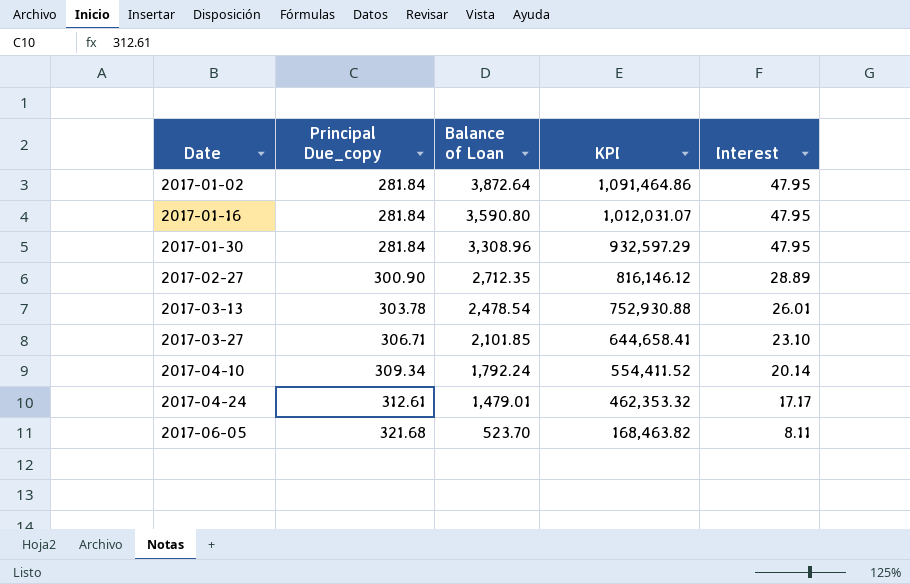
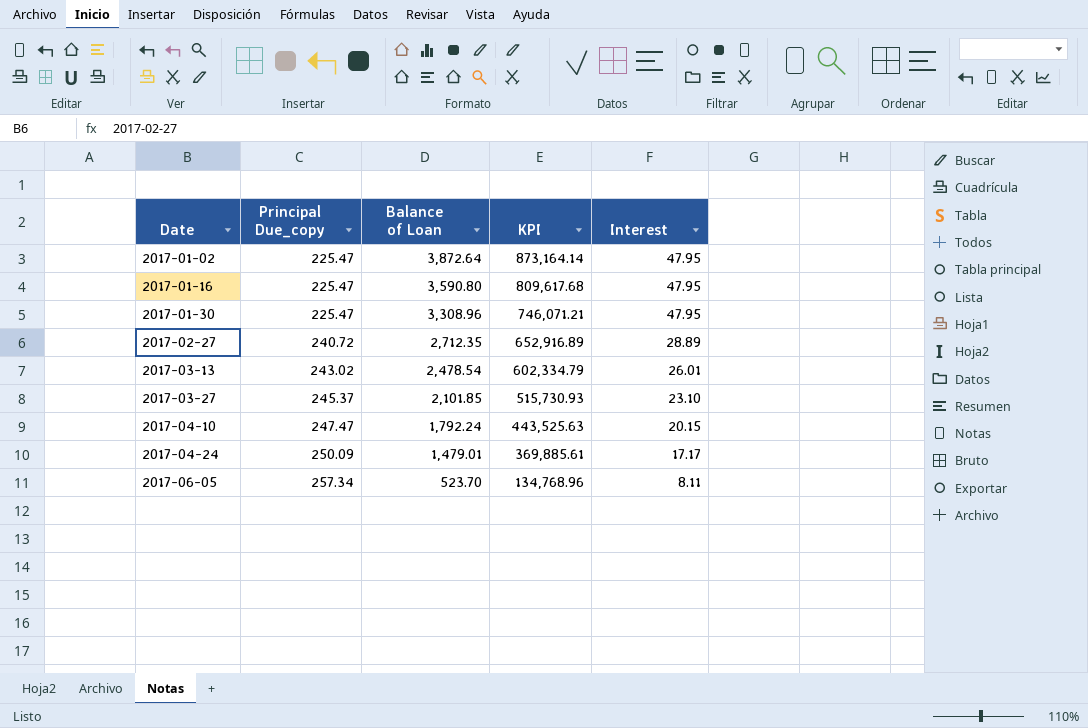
2017-01-02 | Principal Due_copy: 281.84 -> 225.47
2017-01-02 | KPI: 1,091,464.86 -> 873,164.14
2017-01-16 | Principal Due_copy: 281.84 -> 225.47
2017-01-16 | KPI: 1,012,031.07 -> 809,617.68
2017-01-30 | Principal Due_copy: 281.84 -> 225.47
2017-01-30 | KPI: 932,597.29 -> 746,071.21
2017-02-27 | Principal Due_copy: 300.90 -> 240.72
2017-02-27 | KPI: 816,146.12 -> 652,916.89
2017-03-13 | Principal Due_copy: 303.78 -> 243.02
2017-03-13 | KPI: 752,930.88 -> 602,334.79
2017-03-27 | Principal Due_copy: 306.71 -> 245.37
2017-03-27 | KPI: 644,658.41 -> 515,730.93
2017-04-10 | Principal Due_copy: 309.34 -> 247.47
2017-04-10 | KPI: 554,411.52 -> 443,525.63
2017-04-10 | Interest: 20.14 -> 20.15
2017-04-24 | Principal Due_copy: 312.61 -> 250.09
2017-04-24 | KPI: 462,353.32 -> 369,885.61
2017-06-05 | Principal Due_copy: 321.68 -> 257.34
2017-06-05 | KPI: 168,463.82 -> 134,768.96

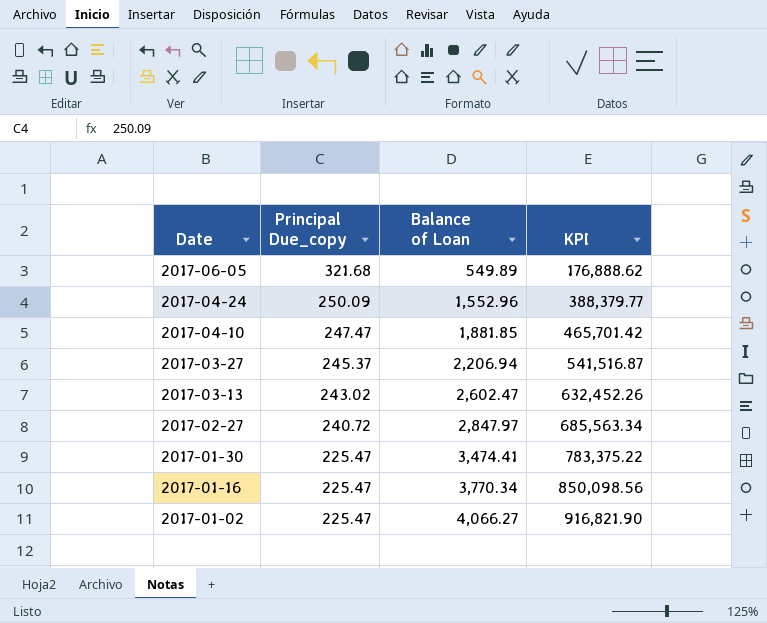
row order: Date ascending -> Date descending
column Interest | position: 5 -> none
2017-06-05 | Principal Due_copy: 257.34 -> 321.68
2017-06-05 | Balance of Loan: 523.70 -> 549.89
2017-06-05 | KPI: 134,768.96 -> 176,888.62
2017-04-24 | Balance of Loan: 1,479.01 -> 1,552.96
2017-04-24 | KPI: 369,885.61 -> 388,379.77
2017-04-10 | Balance of Loan: 1,792.24 -> 1,881.85
2017-04-10 | KPI: 443,525.63 -> 465,701.42
2017-03-27 | Balance of Loan: 2,101.85 -> 2,206.94
2017-03-27 | KPI: 515,730.93 -> 541,516.87
2017-03-13 | Balance of Loan: 2,478.54 -> 2,602.47
2017-03-13 | KPI: 602,334.79 -> 632,452.26
2017-02-27 | Balance of Loan: 2,712.35 -> 2,847.97
2017-02-27 | KPI: 652,916.89 -> 685,563.34
2017-01-30 | Balance of Loan: 3,308.96 -> 3,474.41
2017-01-30 | KPI: 746,071.21 -> 783,375.22
2017-01-16 | Balance of Loan: 3,590.80 -> 3,770.34
2017-01-16 | KPI: 809,617.68 -> 850,098.56
2017-01-02 | Balance of Loan: 3,872.64 -> 4,066.27
2017-01-02 | KPI: 873,164.14 -> 916,821.90

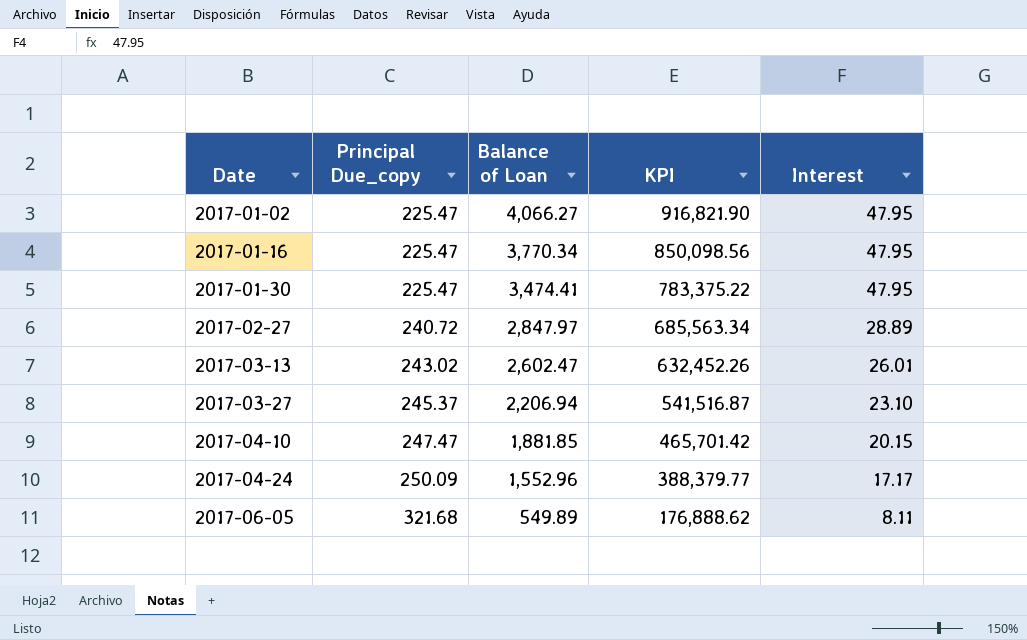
row order: Date descending -> Date ascending
column Interest | position: none -> 5

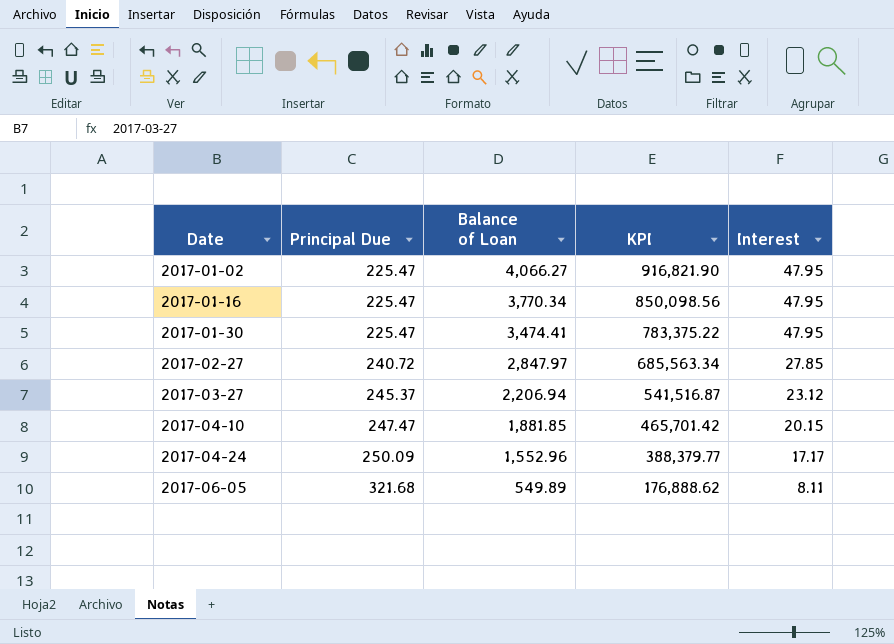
column name: Principal Due_copy -> Principal Due
row 2017-03-13: 243.02 | 2,602.47 | 632,452.26 | 26.01 -> none
2017-02-27 | Interest: 28.89 -> 27.85
2017-03-27 | Interest: 23.10 -> 23.12

